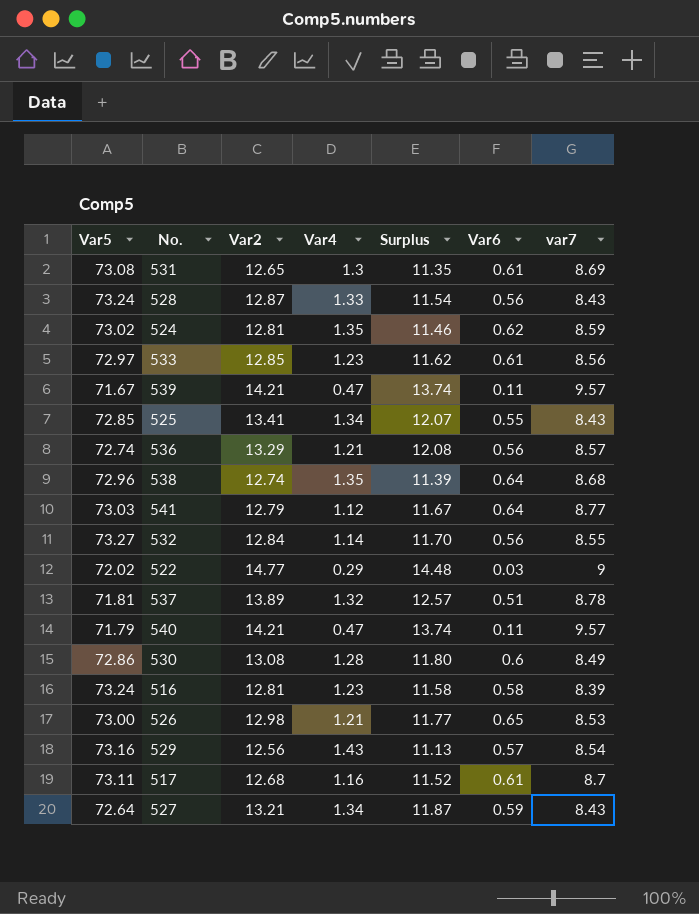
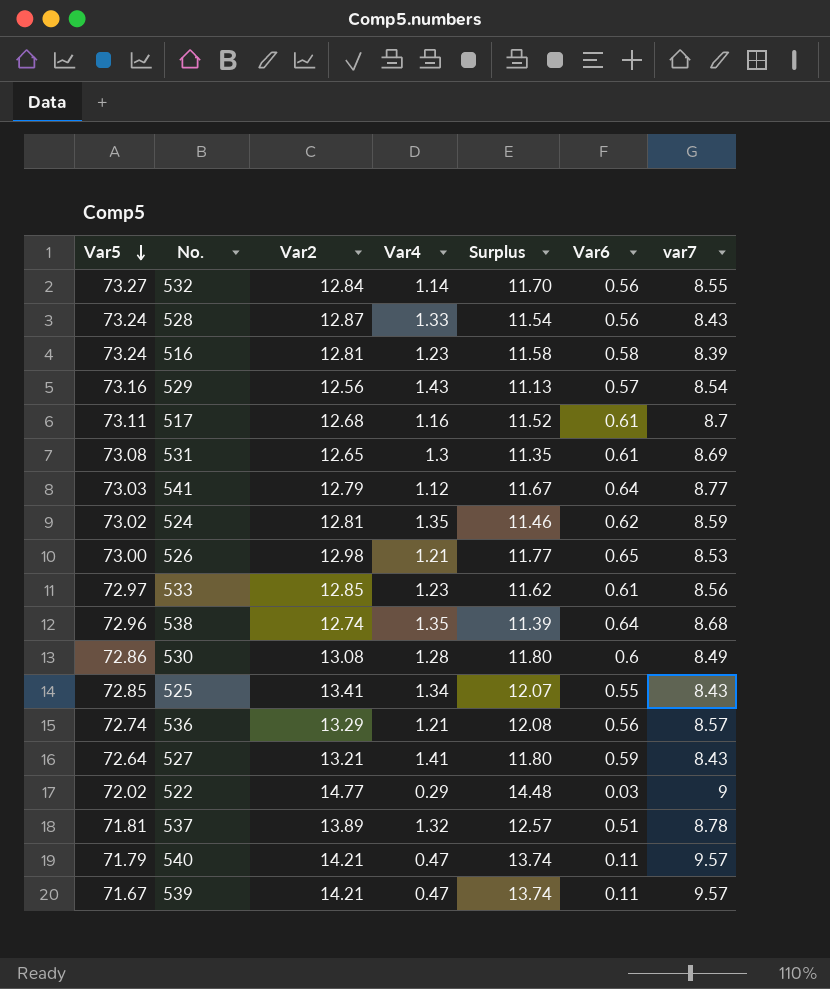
row order: none -> Var5 descending
527 | Var4: 1.34 -> 1.41
527 | Surplus: 11.87 -> 11.80

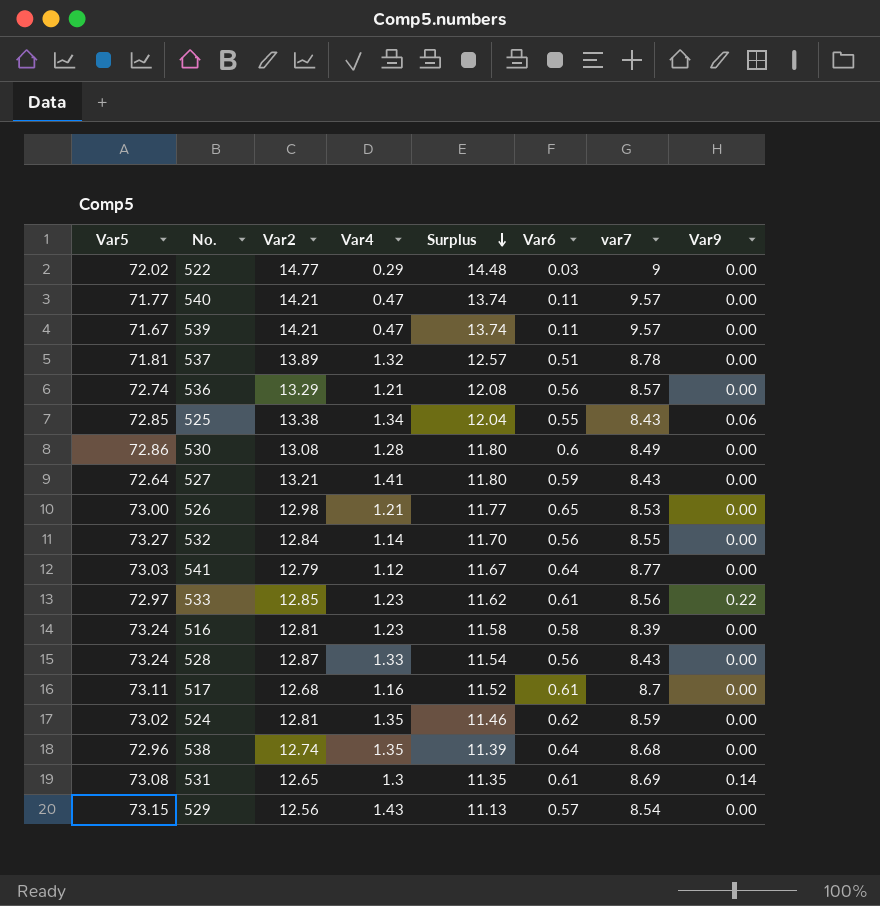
row order: Var5 descending -> Surplus descending
column Var9 | position: none -> 8
540 | Var5: 71.79 -> 71.77
525 | Var2: 13.41 -> 13.38
525 | Surplus: 12.07 -> 12.04
529 | Var5: 73.16 -> 73.15

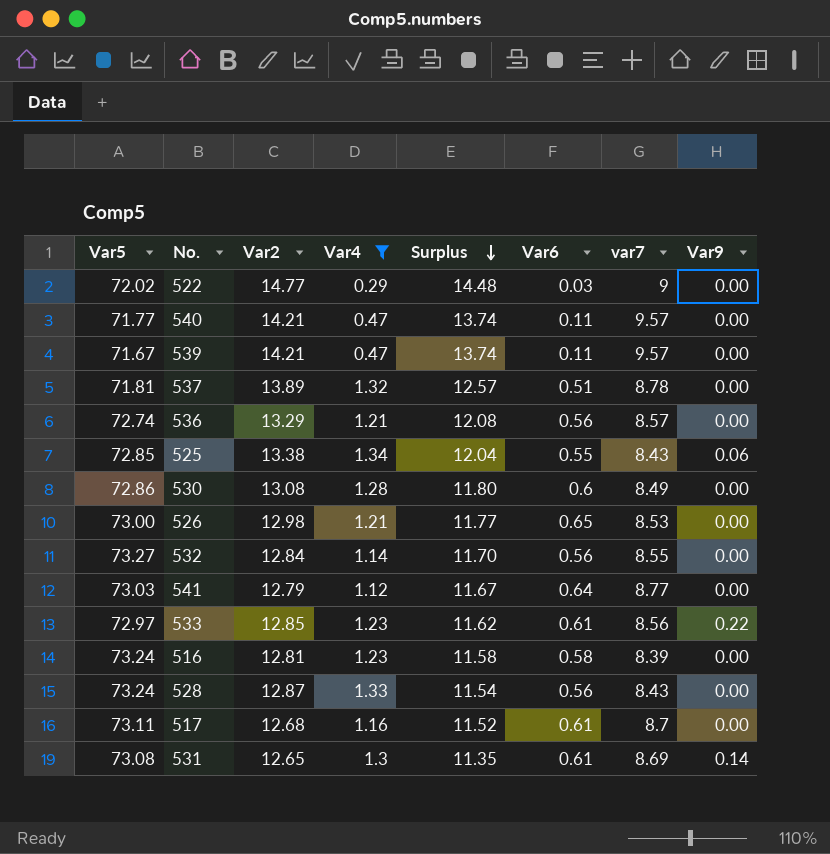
filter: none -> Var4 <= 1.34

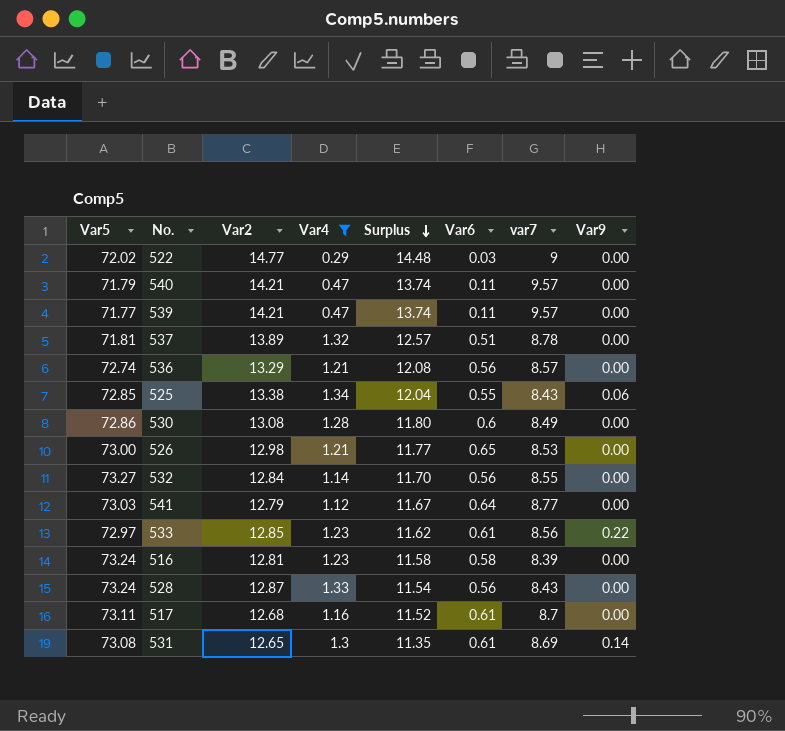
540 | Var5: 71.77 -> 71.79
539 | Var5: 71.67 -> 71.77

